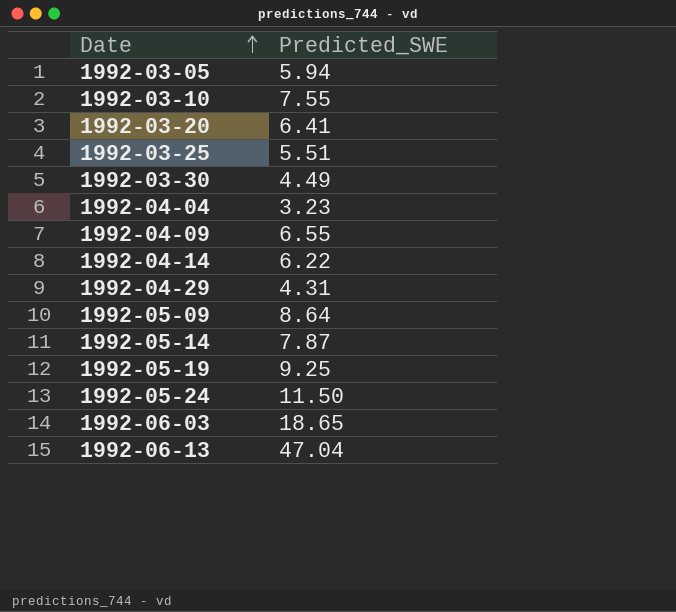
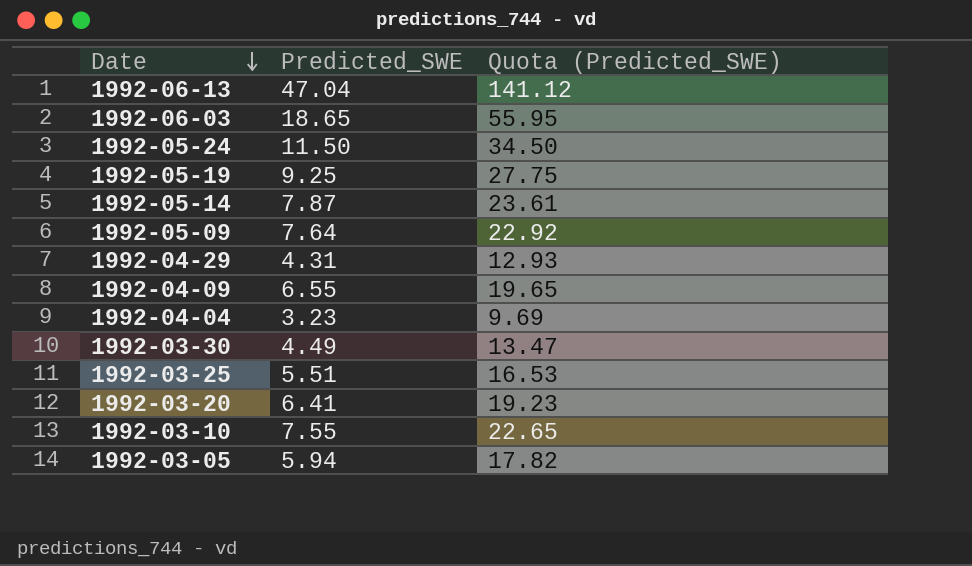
row order: Date ascending -> Date descending
column Quota (Predicted_SWE) | formula: none -> [Predicted_SWE] * 3
row 1992-04-14: 6.22 -> none
1992-05-09 | Predicted_SWE: 8.64 -> 7.64

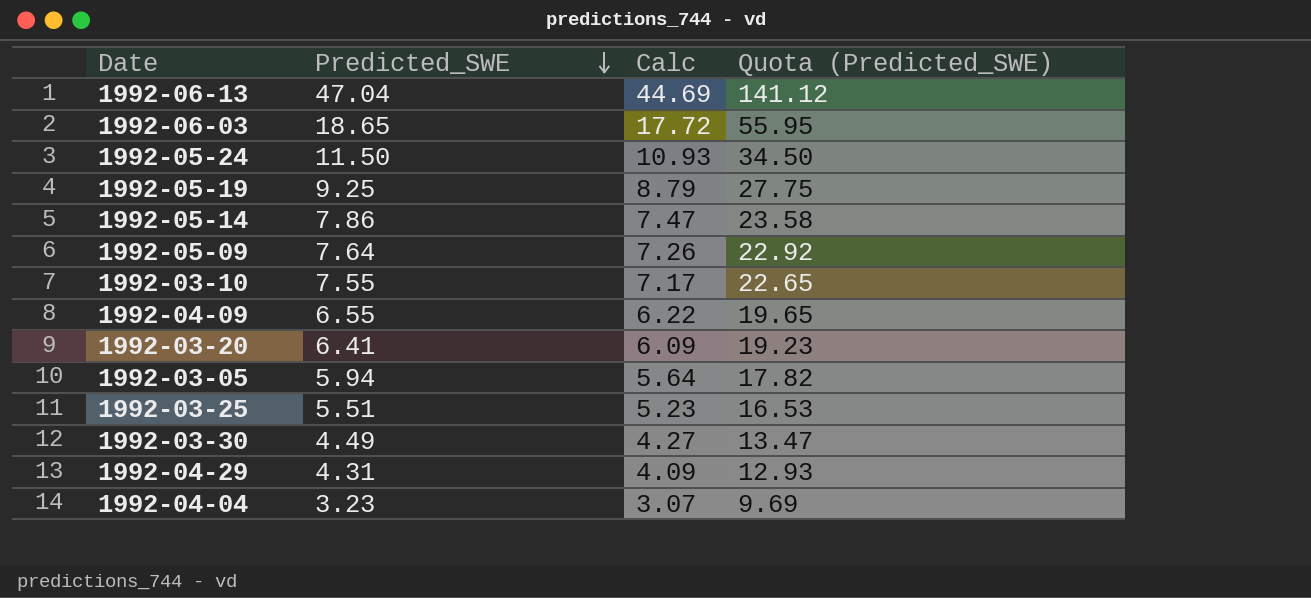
row order: Date descending -> Predicted_SWE descending
column Calc | formula: none -> [Predicted_SWE] * 0.95
1992-05-14 | Predicted_SWE: 7.87 -> 7.86
1992-05-14 | Quota (Predicted_SWE): 23.61 -> 23.58

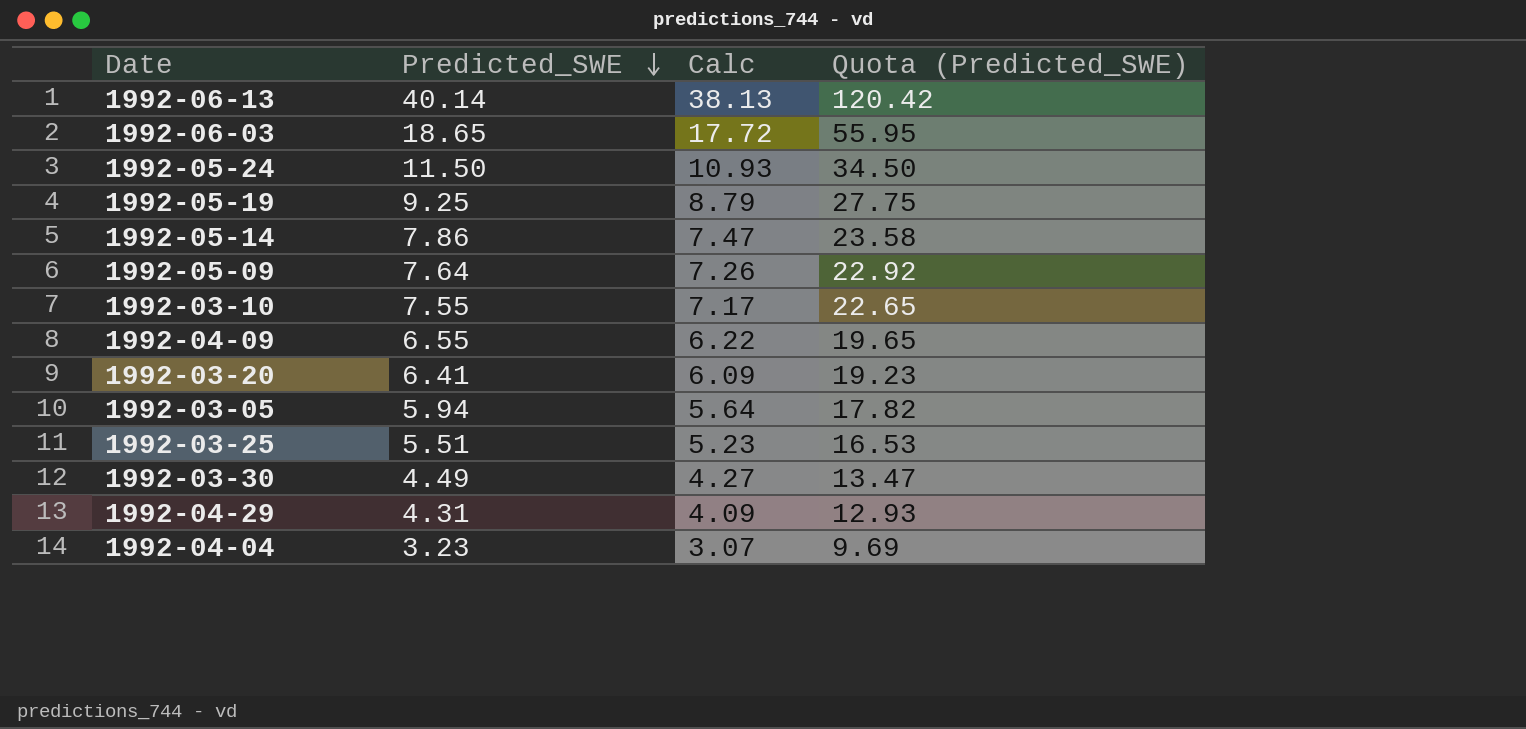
1992-06-13 | Predicted_SWE: 47.04 -> 40.14
1992-06-13 | Calc: 44.69 -> 38.13
1992-06-13 | Quota (Predicted_SWE): 141.12 -> 120.42

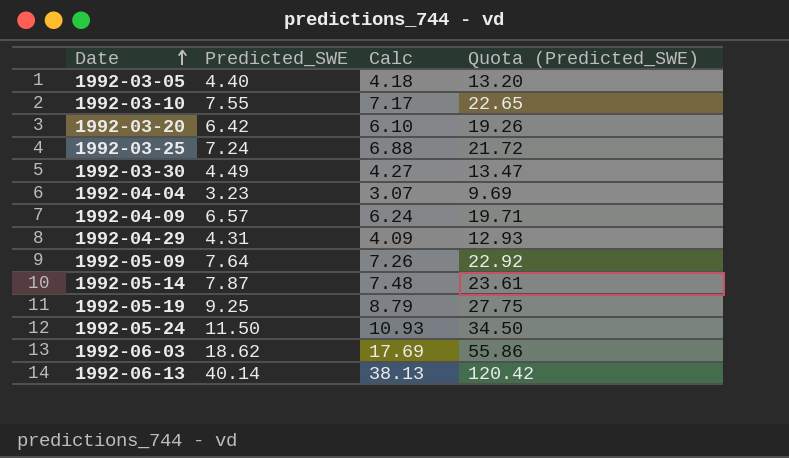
row order: Predicted_SWE descending -> Date ascending
1992-03-05 | Predicted_SWE: 5.94 -> 4.40
1992-03-05 | Calc: 5.64 -> 4.18
1992-03-05 | Quota (Predicted_SWE): 17.82 -> 13.20
1992-03-20 | Predicted_SWE: 6.41 -> 6.42
1992-03-20 | Calc: 6.09 -> 6.10
1992-03-20 | Quota (Predicted_SWE): 19.23 -> 19.26
1992-03-25 | Predicted_SWE: 5.51 -> 7.24
1992-03-25 | Calc: 5.23 -> 6.88
1992-03-25 | Quota (Predicted_SWE): 16.53 -> 21.72
1992-04-09 | Predicted_SWE: 6.55 -> 6.57
1992-04-09 | Calc: 6.22 -> 6.24
1992-04-09 | Quota (Predicted_SWE): 19.65 -> 19.71
1992-05-14 | Predicted_SWE: 7.86 -> 7.87
1992-05-14 | Calc: 7.47 -> 7.48
1992-05-14 | Quota (Predicted_SWE): 23.58 -> 23.61
1992-06-03 | Predicted_SWE: 18.65 -> 18.62
1992-06-03 | Calc: 17.72 -> 17.69
1992-06-03 | Quota (Predicted_SWE): 55.95 -> 55.86

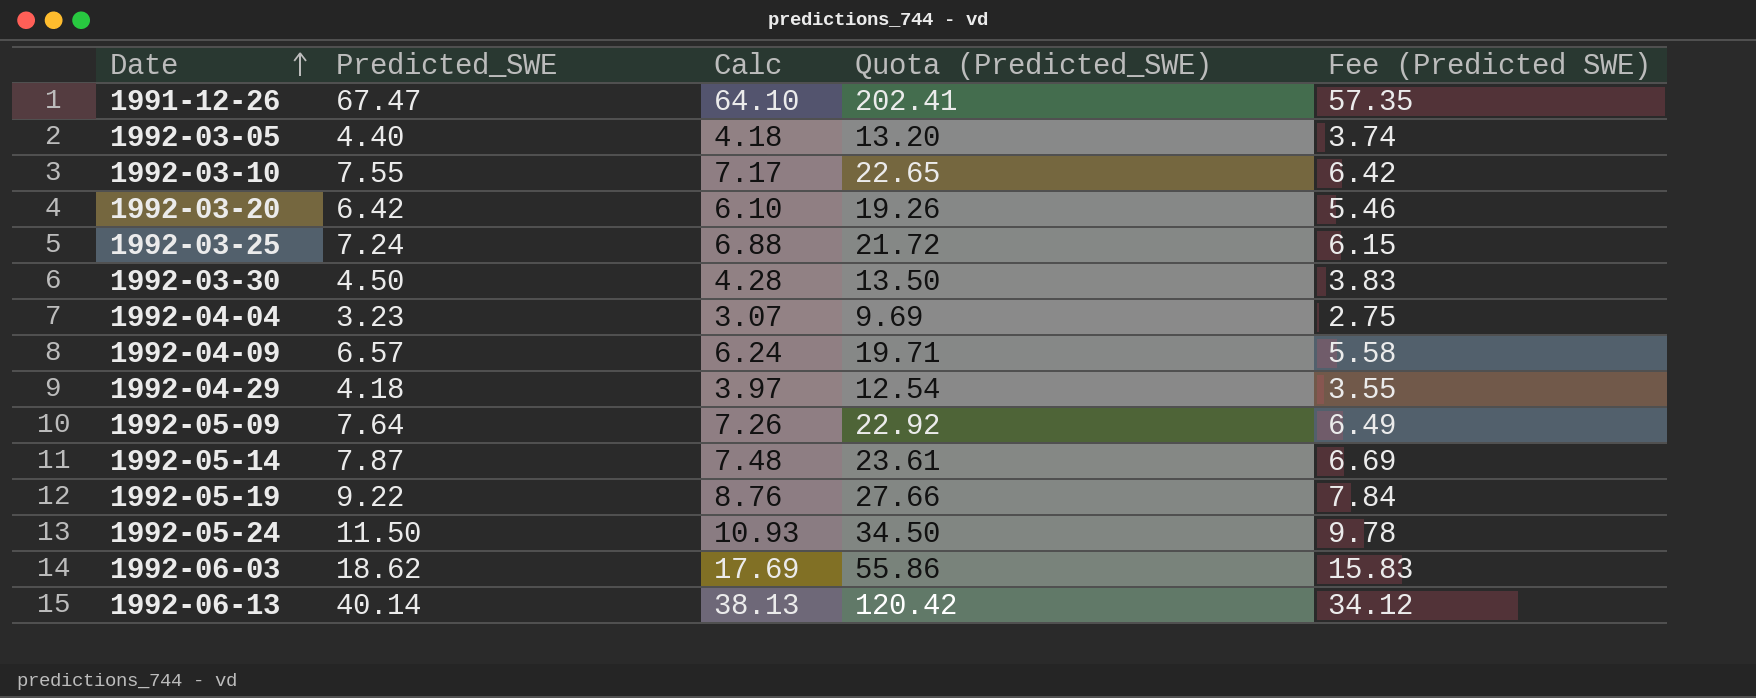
column Fee (Predicted SWE) | formula: none -> [Predicted_SWE] * 0.85
row 1991-12-26: none -> 67.47 | 64.10 | 202.41 | 57.35
1992-03-30 | Predicted_SWE: 4.49 -> 4.50
1992-03-30 | Calc: 4.27 -> 4.28
1992-03-30 | Quota (Predicted_SWE): 13.47 -> 13.50
1992-04-29 | Predicted_SWE: 4.31 -> 4.18
1992-04-29 | Calc: 4.09 -> 3.97
1992-04-29 | Quota (Predicted_SWE): 12.93 -> 12.54
1992-05-19 | Predicted_SWE: 9.25 -> 9.22
1992-05-19 | Calc: 8.79 -> 8.76
1992-05-19 | Quota (Predicted_SWE): 27.75 -> 27.66

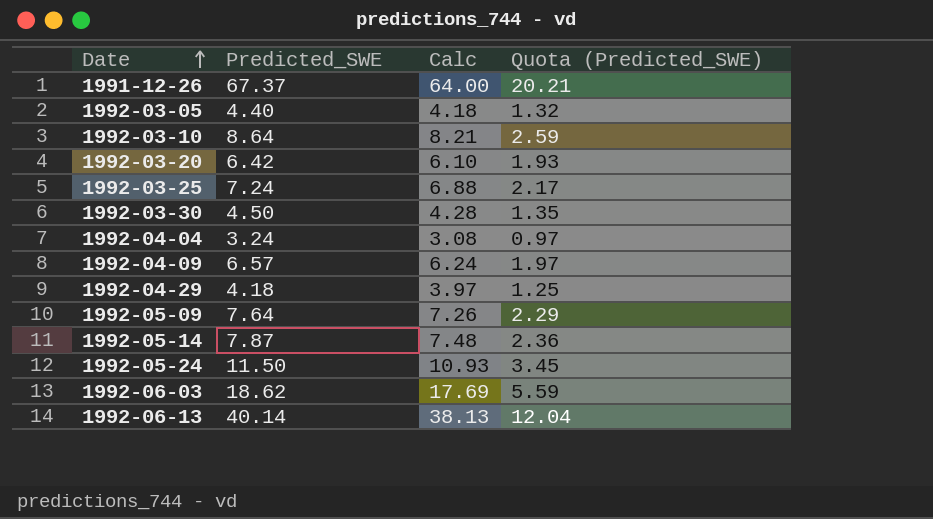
column Fee (Predicted SWE) | formula: [Predicted_SWE] * 0.85 -> none
column Quota (Predicted_SWE) | formula: [Predicted_SWE] * 3 -> [Predicted_SWE] * 0.3
row 1992-05-19: 9.22 | 8.76 | 27.66 | 7.84 -> none
1991-12-26 | Predicted_SWE: 67.47 -> 67.37
1991-12-26 | Calc: 64.10 -> 64.00
1992-03-10 | Predicted_SWE: 7.55 -> 8.64
1992-03-10 | Calc: 7.17 -> 8.21
1992-04-04 | Predicted_SWE: 3.23 -> 3.24
1992-04-04 | Calc: 3.07 -> 3.08

